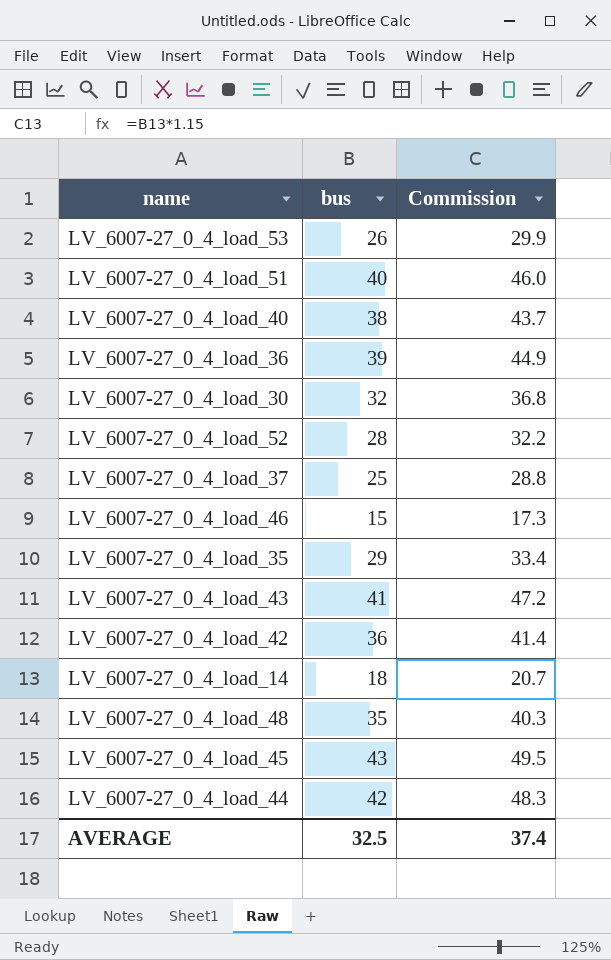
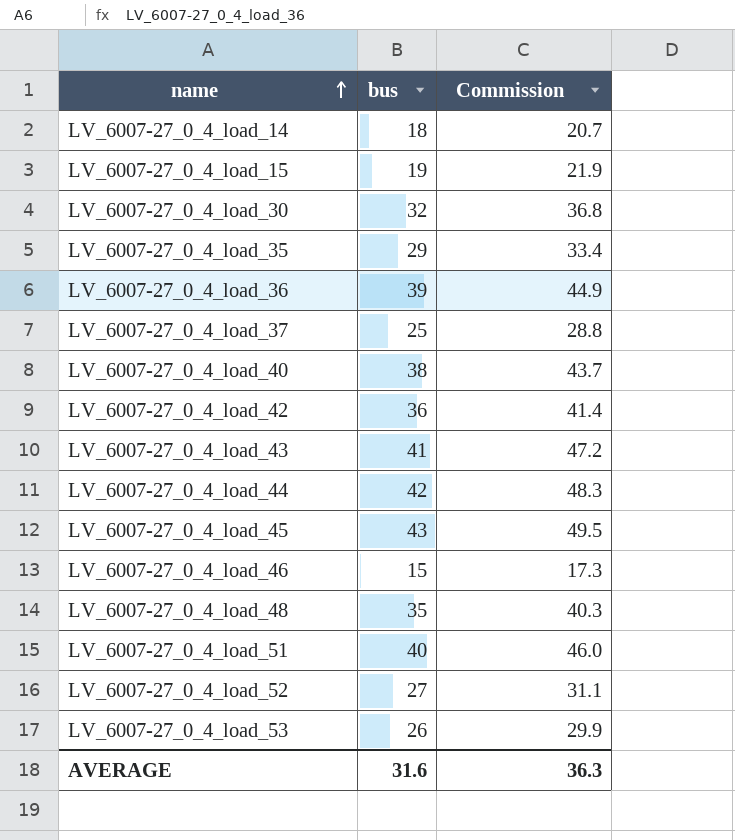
row order: none -> name ascending
row LV_6007-27_0_4_load_15: none -> 19 | 21.9
LV_6007-27_0_4_load_52 | bus: 28 -> 27
LV_6007-27_0_4_load_52 | Commission: 32.2 -> 31.1
AVERAGE | bus: 32.5 -> 31.6
AVERAGE | Commission: 37.4 -> 36.3

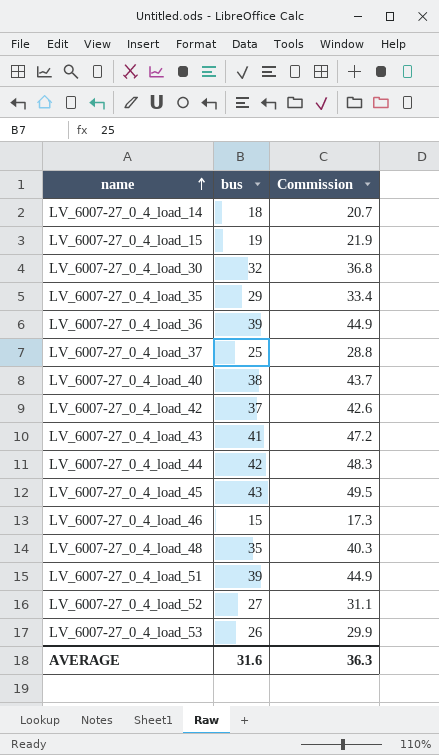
LV_6007-27_0_4_load_42 | bus: 36 -> 37
LV_6007-27_0_4_load_42 | Commission: 41.4 -> 42.6
LV_6007-27_0_4_load_51 | bus: 40 -> 39
LV_6007-27_0_4_load_51 | Commission: 46.0 -> 44.9

